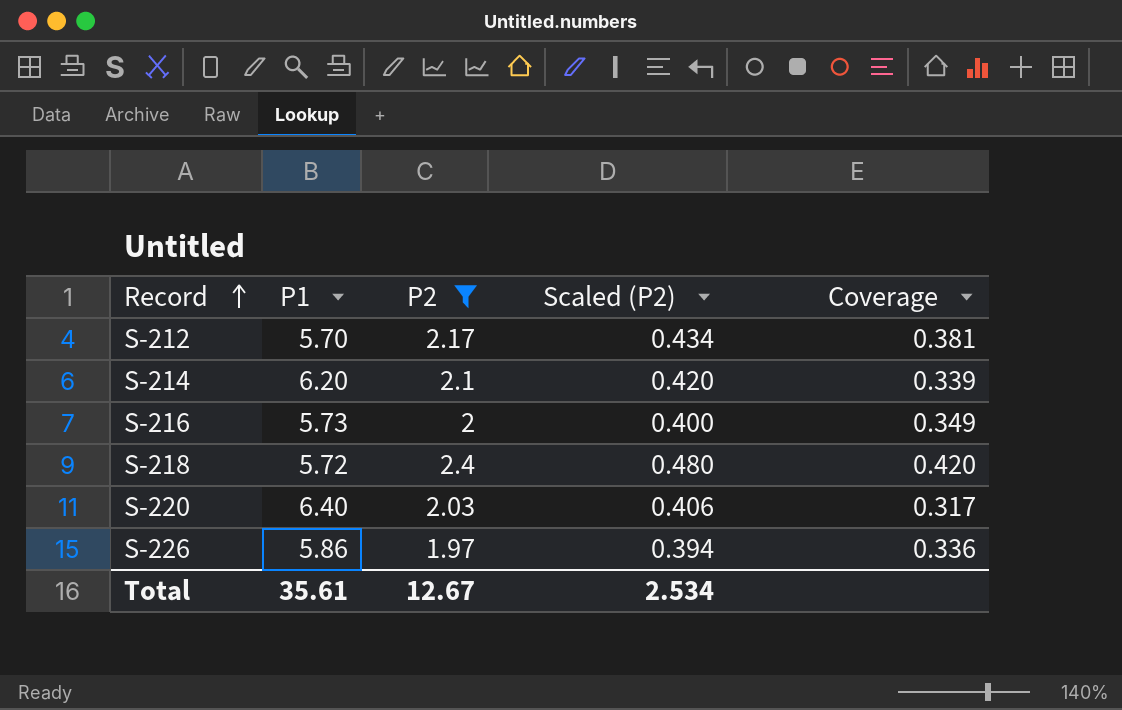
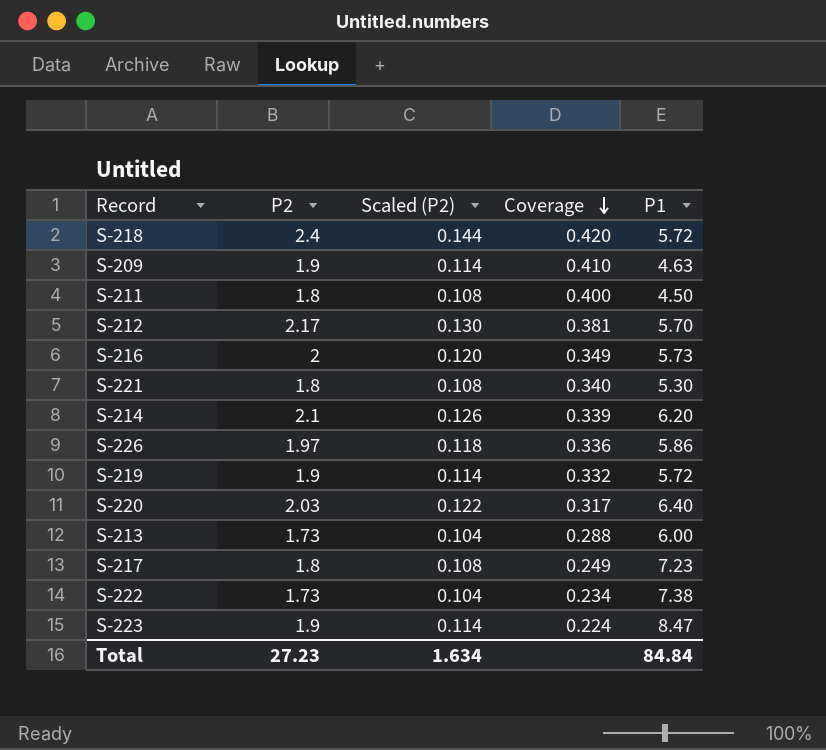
filter: P2 >= 1.97 -> none
row order: Record ascending -> Coverage descending
column Scaled (P2) | formula: [P2] * 0.2 -> [P2] * 0.06
column P1 | position: 2 -> 5
Total | P2: 12.67 -> 27.23
Total | Scaled (P2): 2.534 -> 1.634
Total | P1: 35.61 -> 84.84

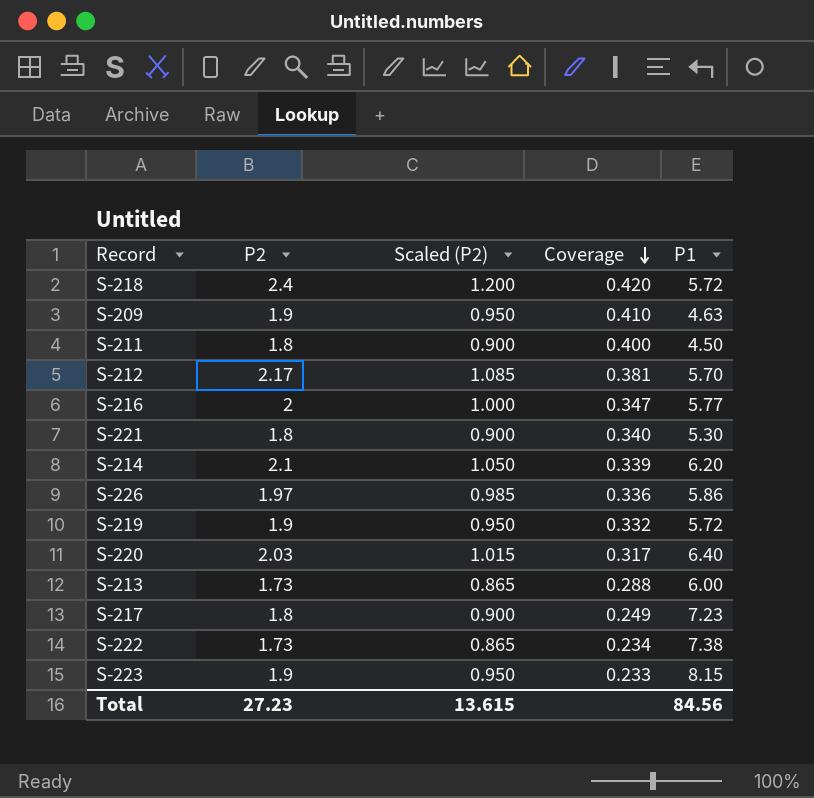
column Scaled (P2) | formula: [P2] * 0.06 -> [P2] * 0.5
S-216 | Coverage: 0.349 -> 0.347
S-216 | P1: 5.73 -> 5.77
S-223 | Coverage: 0.224 -> 0.233
S-223 | P1: 8.47 -> 8.15
Total | Scaled (P2): 1.634 -> 13.615
Total | P1: 84.84 -> 84.56

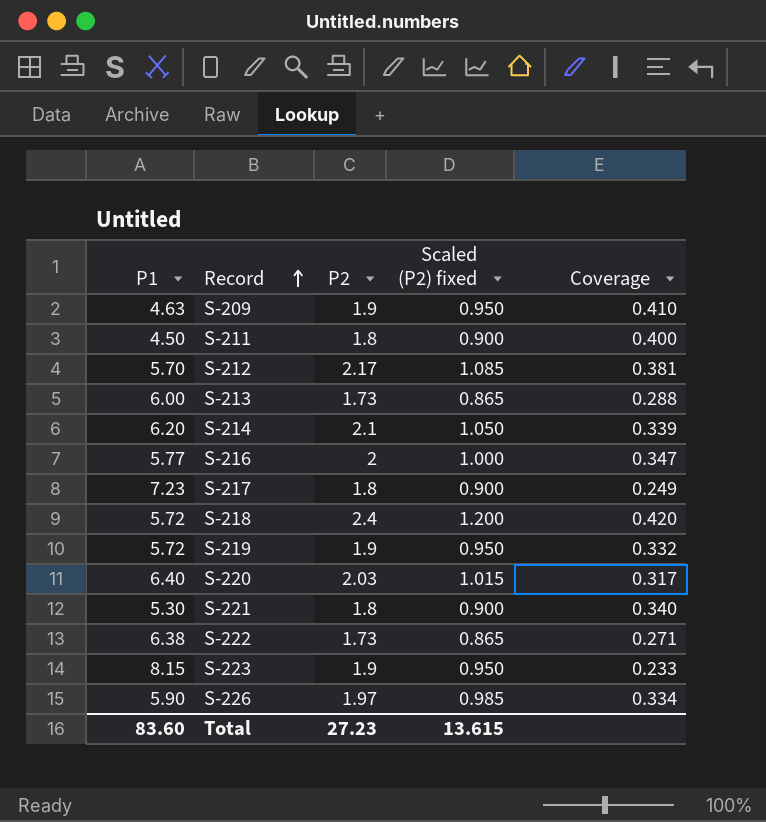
row order: Coverage descending -> Record ascending
column P1 | position: 5 -> 1
column name: Scaled (P2) -> Scaled (P2) fixed
S-222 | P1: 7.38 -> 6.38
S-222 | Coverage: 0.234 -> 0.271
S-226 | P1: 5.86 -> 5.90
S-226 | Coverage: 0.336 -> 0.334
Total | P1: 84.56 -> 83.60

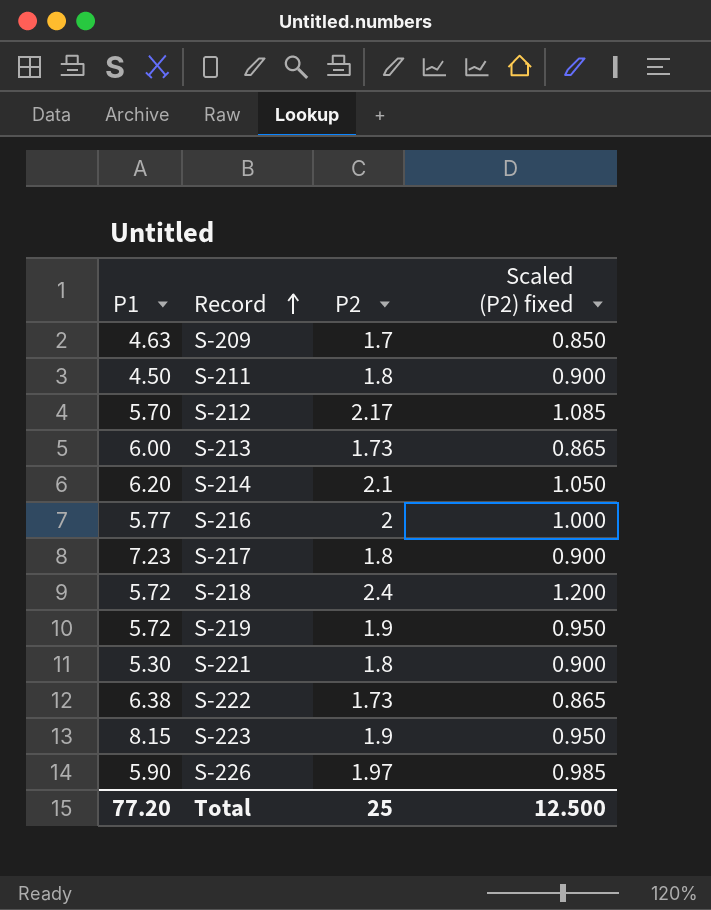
column Coverage | formula: [P2] / [P1] -> none
row S-220: 6.40 | 2.03 | 1.015 | 0.317 -> none
S-209 | P2: 1.9 -> 1.7
S-209 | Scaled (P2) fixed: 0.950 -> 0.850
Total | P1: 83.60 -> 77.20
Total | P2: 27.23 -> 25
Total | Scaled (P2) fixed: 13.615 -> 12.500

